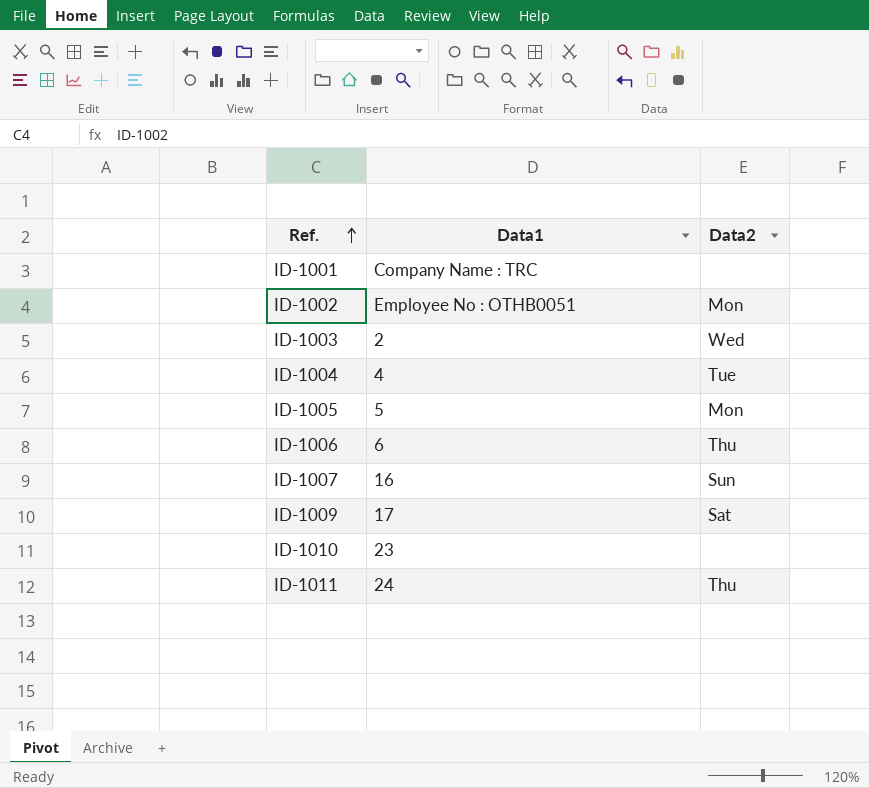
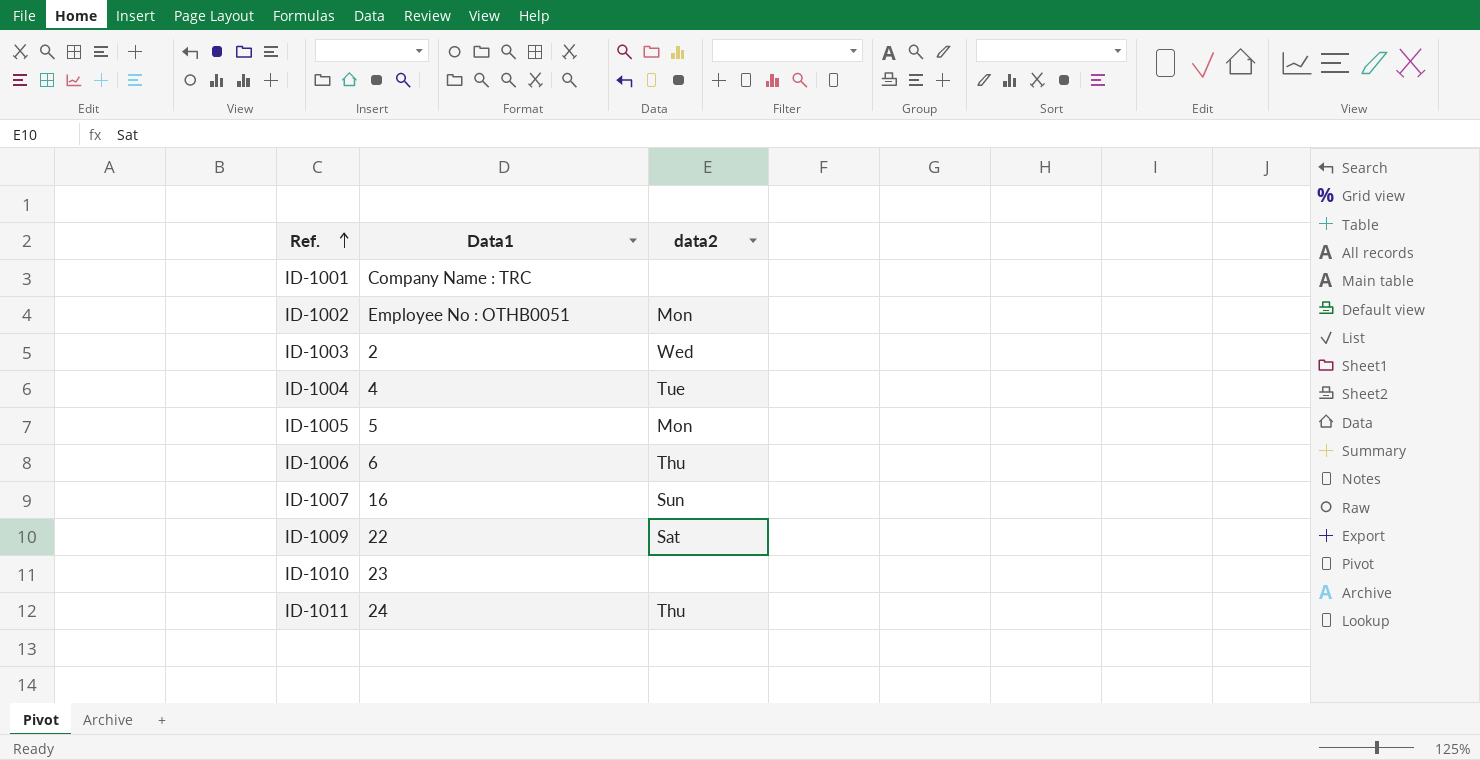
column name: Data2 -> data2
ID-1009 | Data1: 17 -> 22

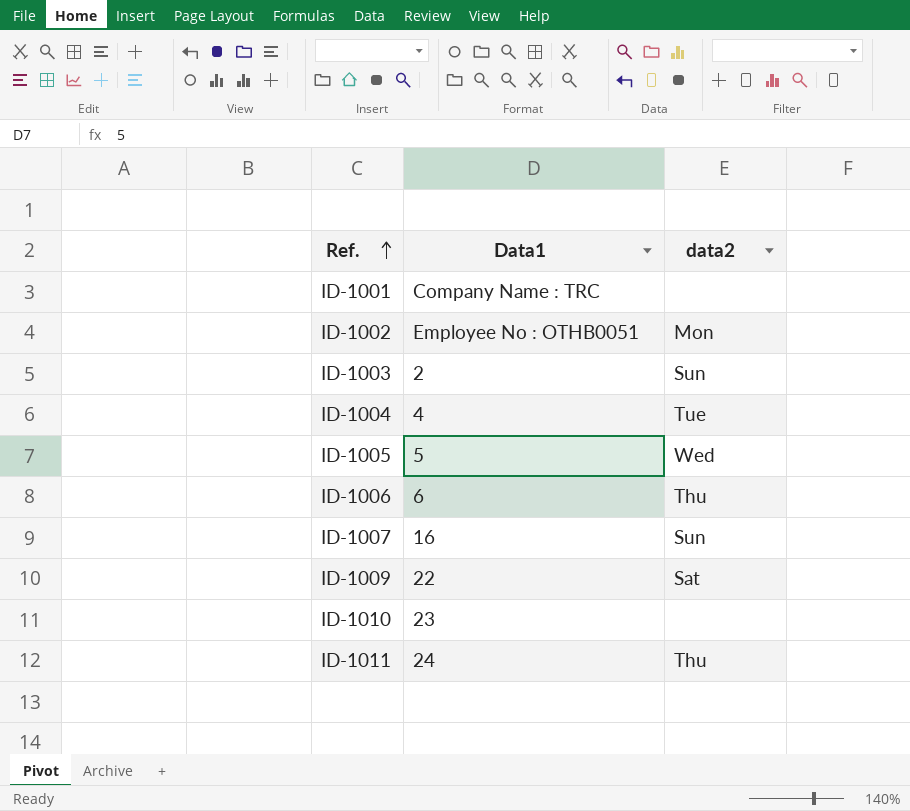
ID-1003 | data2: Wed -> Sun
ID-1005 | data2: Mon -> Wed

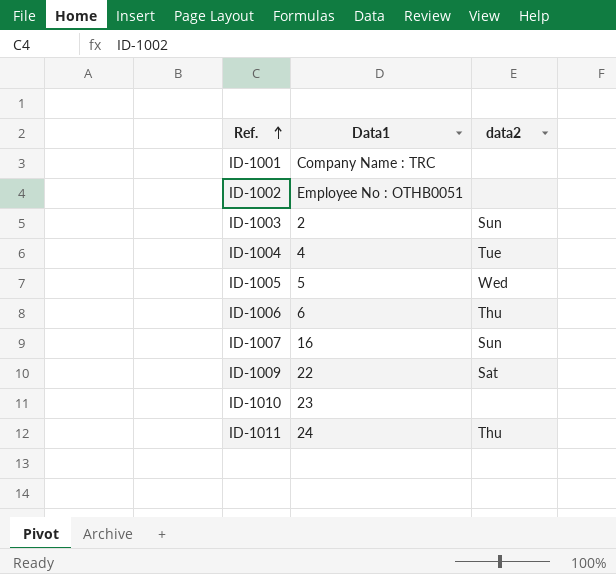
ID-1002 | data2: Mon -> none

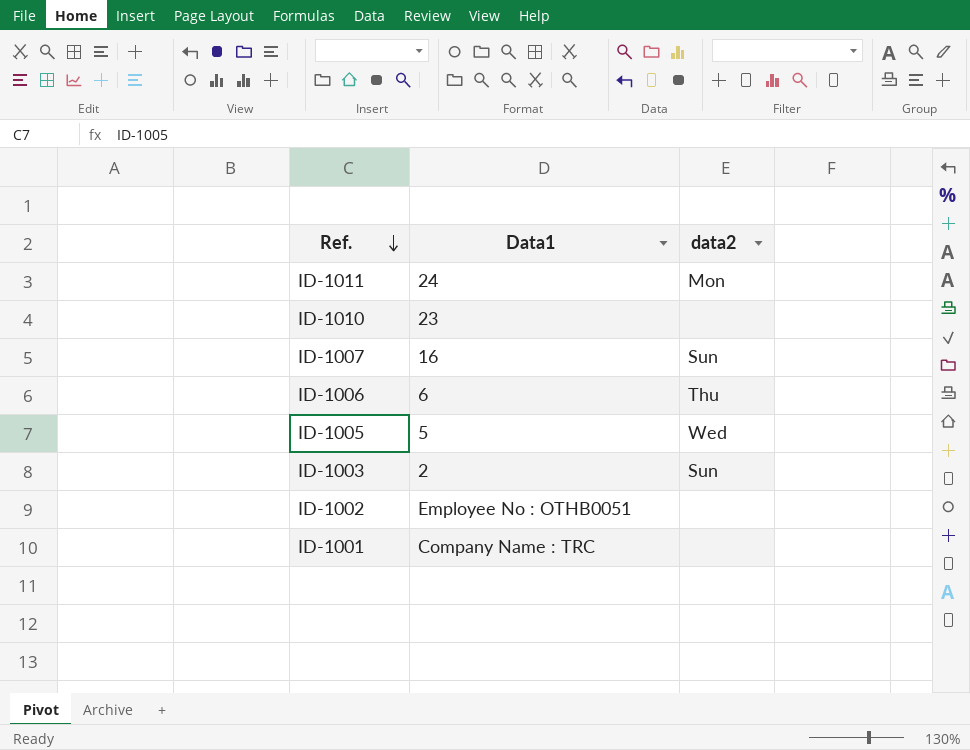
row order: Ref. ascending -> Ref. descending
row ID-1004: 4 | Tue -> none
row ID-1009: 22 | Sat -> none
ID-1011 | data2: Thu -> Mon

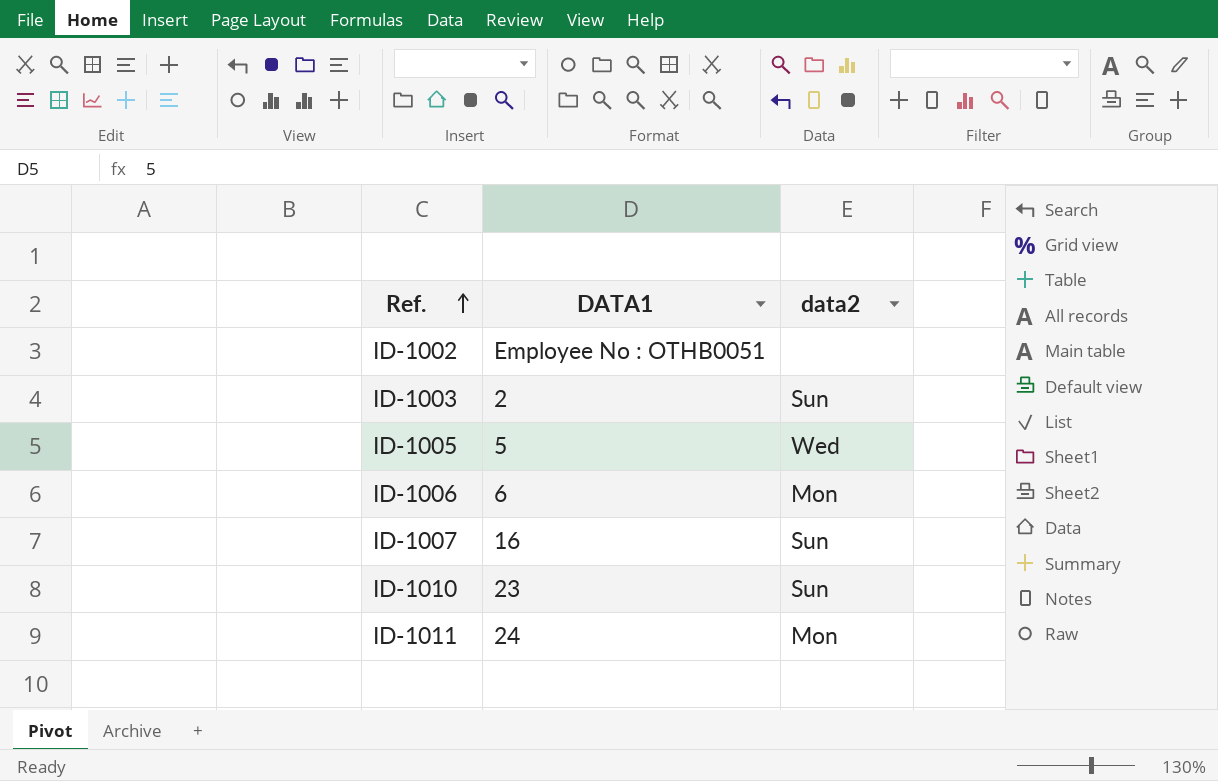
row order: Ref. descending -> Ref. ascending
column name: Data1 -> DATA1
row ID-1001: Company Name : TRC | none -> none
ID-1006 | data2: Thu -> Mon
ID-1010 | data2: none -> Sun

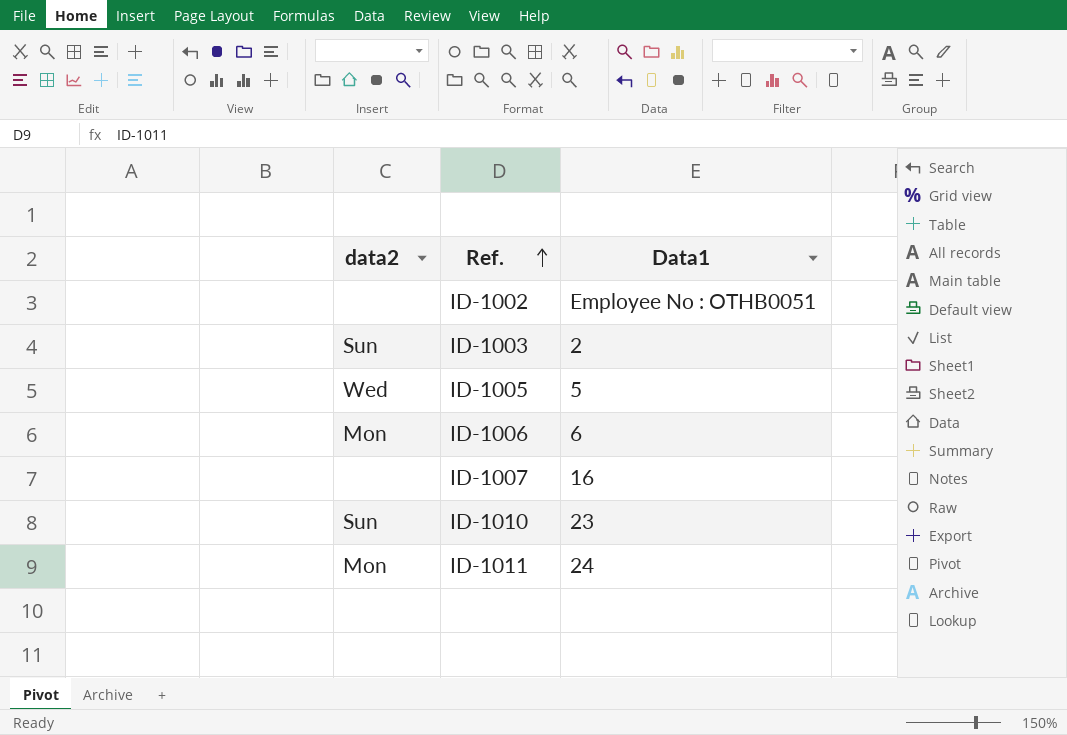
column data2 | position: 3 -> 1
column name: DATA1 -> Data1
ID-1007 | data2: Sun -> none

